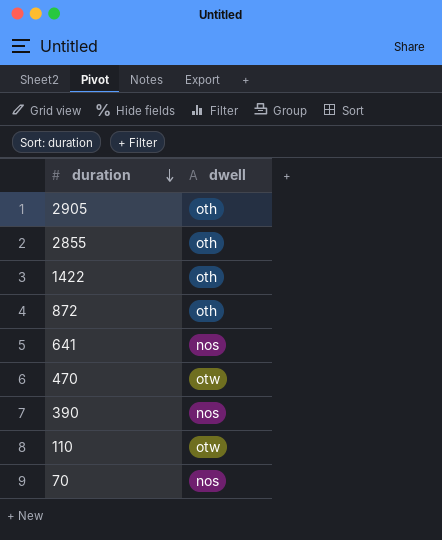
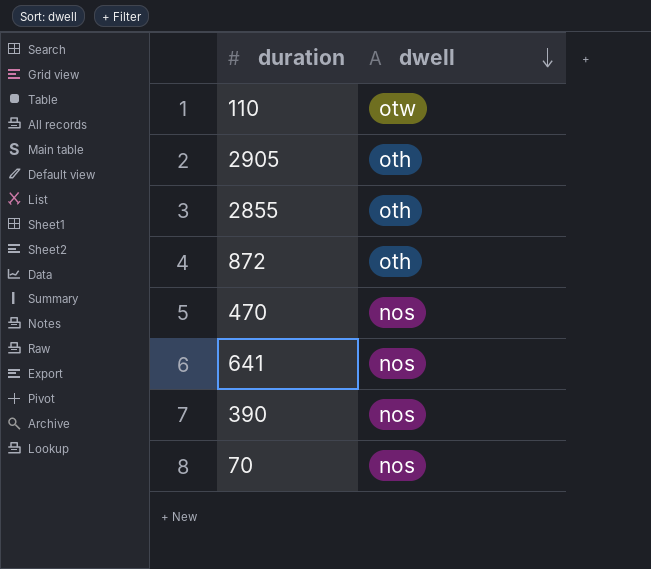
row order: duration descending -> dwell descending
row 1422: oth -> none
470 | dwell: otw -> nos

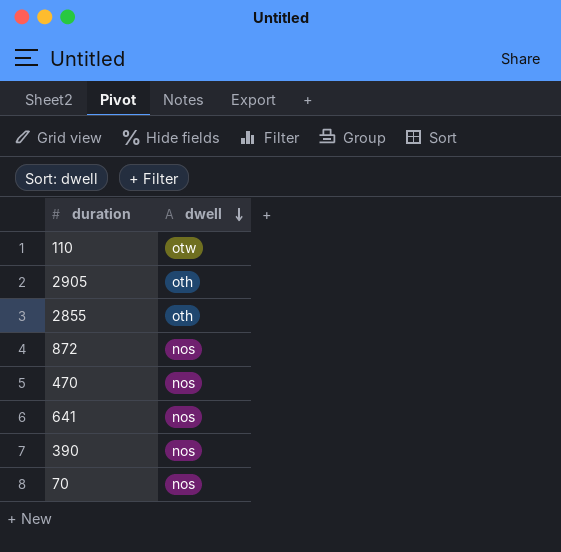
872 | dwell: oth -> nos

